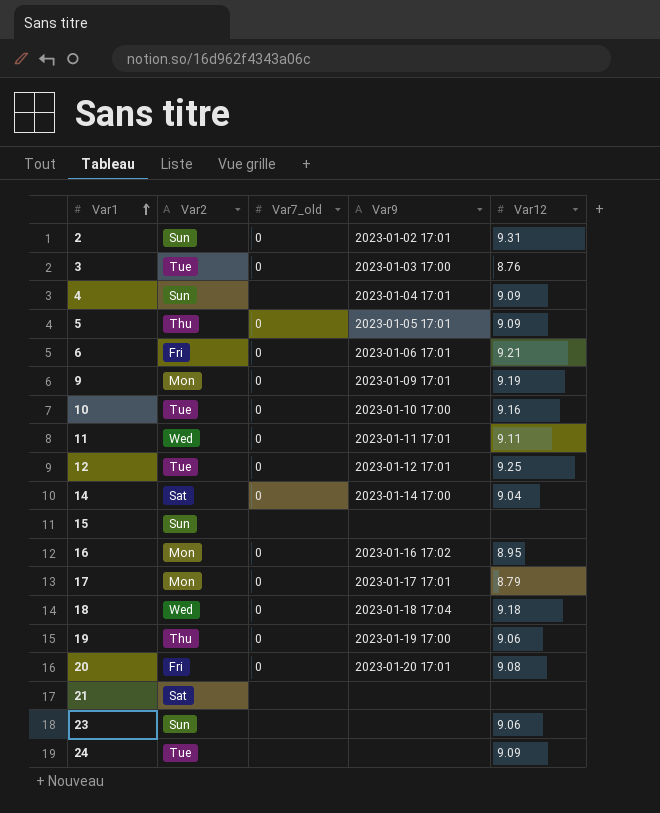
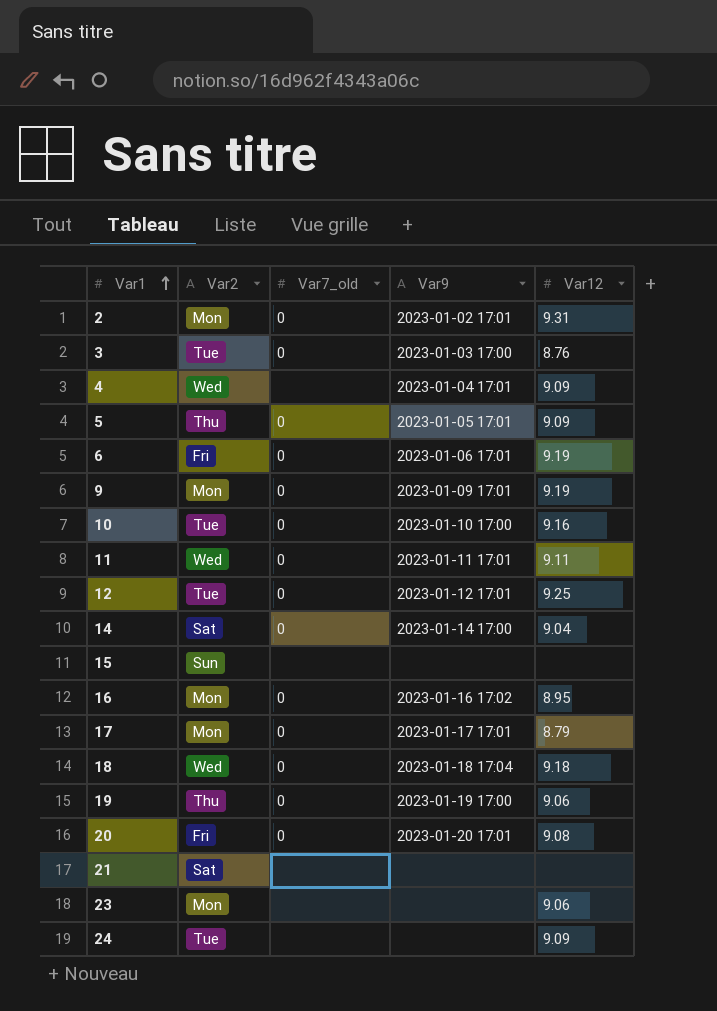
2 | Var2: Sun -> Mon
4 | Var2: Sun -> Wed
6 | Var12: 9.21 -> 9.19
23 | Var2: Sun -> Mon

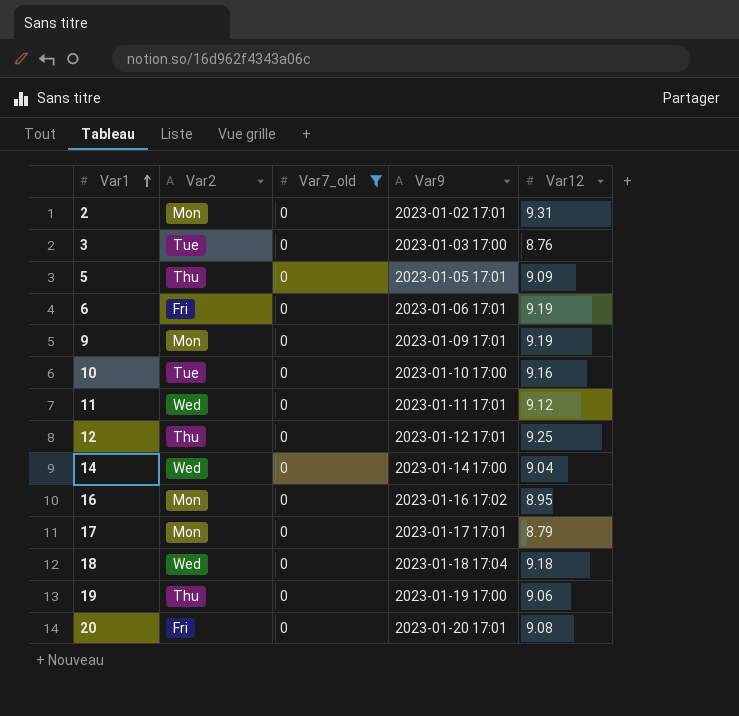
filter: none -> Var7_old = 0
11 | Var12: 9.11 -> 9.12
12 | Var2: Tue -> Thu
14 | Var2: Sat -> Wed

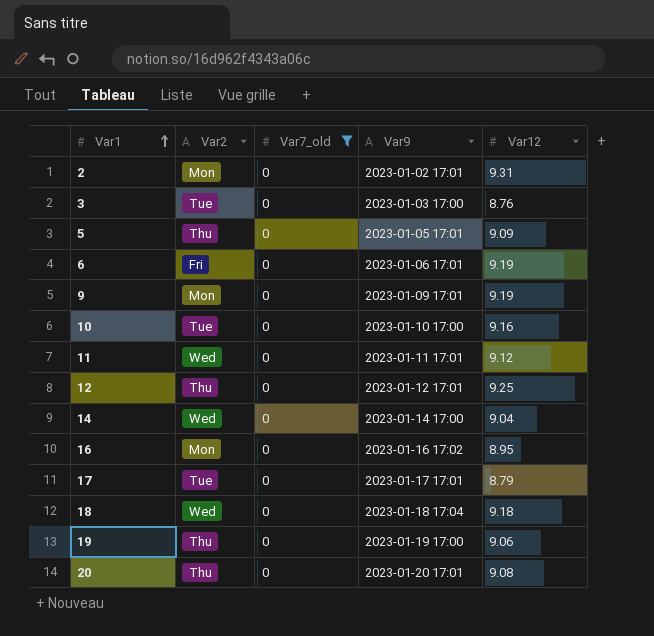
17 | Var2: Mon -> Tue
20 | Var2: Fri -> Thu

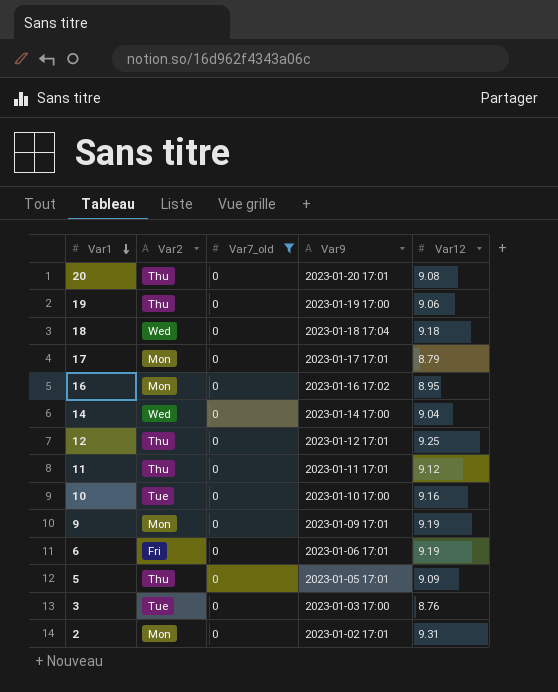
row order: Var1 ascending -> Var1 descending
17 | Var2: Tue -> Mon
11 | Var2: Wed -> Thu

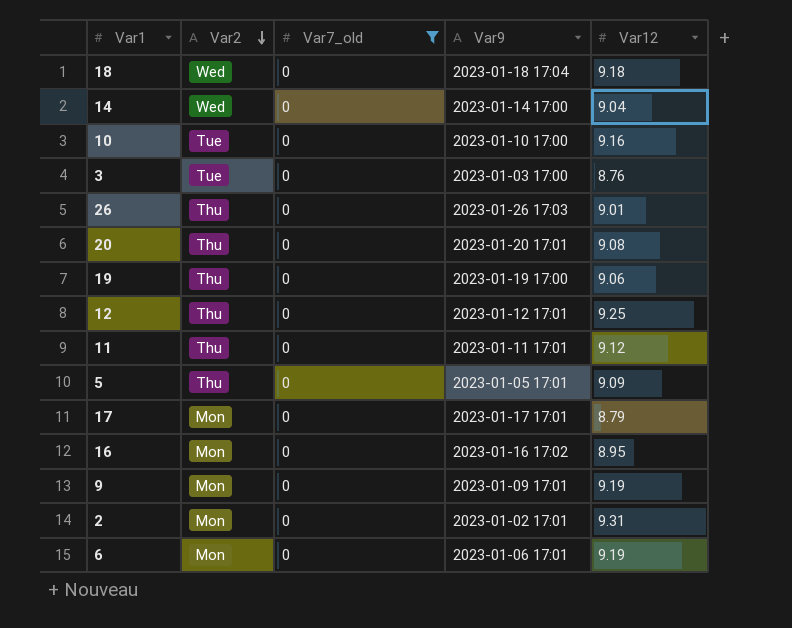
row order: Var1 descending -> Var2 descending
row 26: none -> Thu | 0 | 2023-01-26 17:03 | 9.01
6 | Var2: Fri -> Mon

